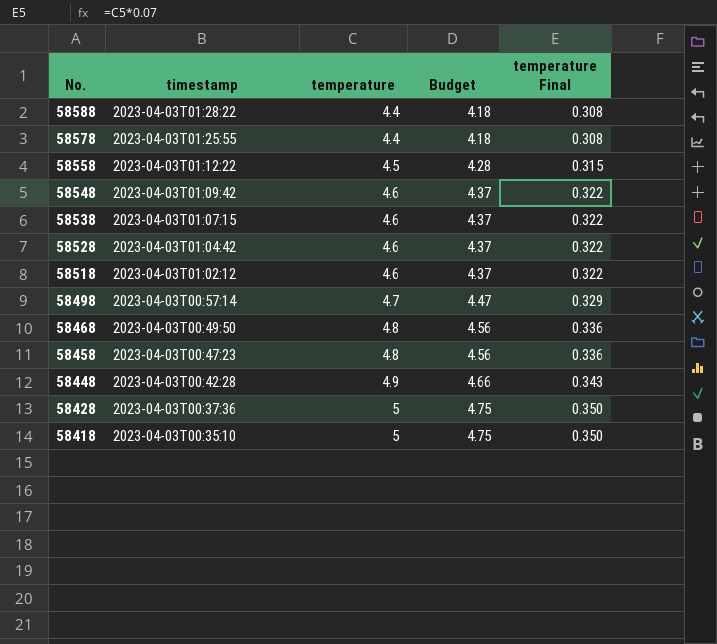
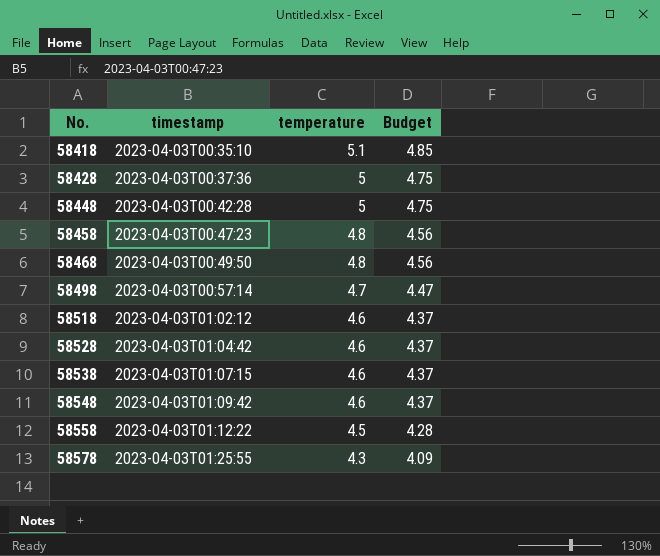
row order: No. descending -> No. ascending
column temperature Final | formula: [temperature] * 0.07 -> none
row 58588: 2023-04-03T01:28:22 | 4.4 | 4.18 | 0.308 -> none
58418 | temperature: 5 -> 5.1
58418 | Budget: 4.75 -> 4.85
58448 | temperature: 4.9 -> 5
58448 | Budget: 4.66 -> 4.75
58578 | temperature: 4.4 -> 4.3
58578 | Budget: 4.18 -> 4.09

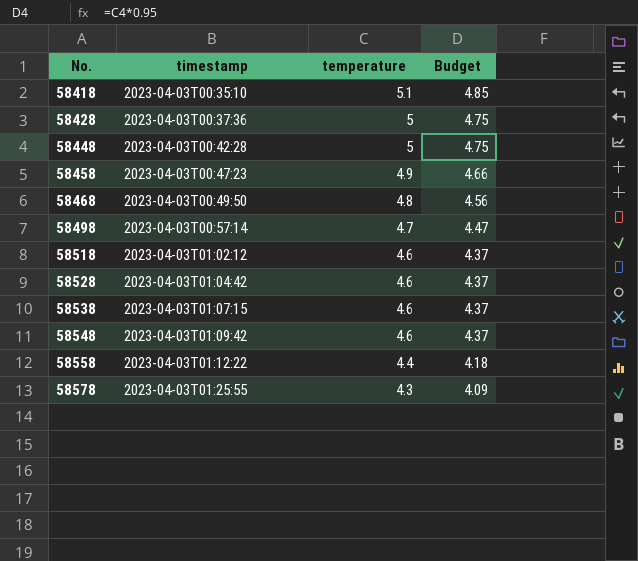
58458 | temperature: 4.8 -> 4.9
58458 | Budget: 4.56 -> 4.66
58558 | temperature: 4.5 -> 4.4
58558 | Budget: 4.28 -> 4.18

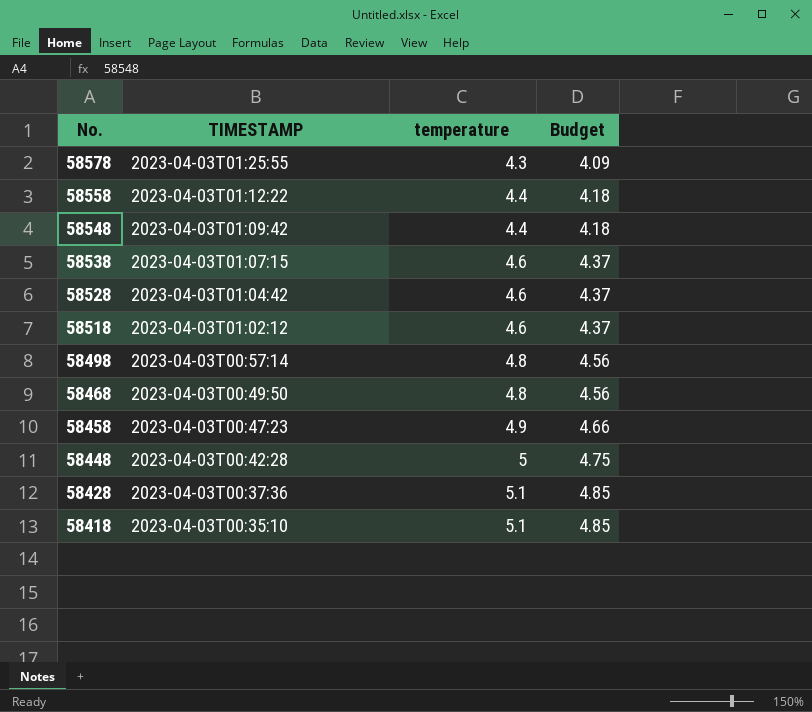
row order: No. ascending -> No. descending
column name: timestamp -> TIMESTAMP
58548 | temperature: 4.6 -> 4.4
58548 | Budget: 4.37 -> 4.18
58498 | temperature: 4.7 -> 4.8
58498 | Budget: 4.47 -> 4.56
58428 | temperature: 5 -> 5.1
58428 | Budget: 4.75 -> 4.85

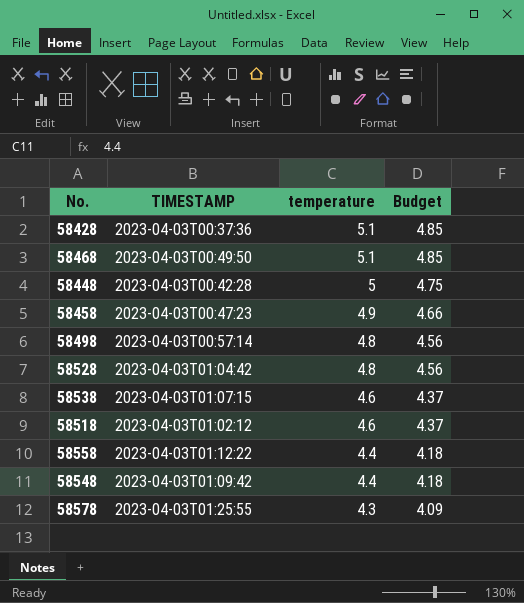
row order: No. descending -> temperature descending
row 58418: 2023-04-03T00:35:10 | 5.1 | 4.85 -> none
58468 | temperature: 4.8 -> 5.1
58468 | Budget: 4.56 -> 4.85
58528 | temperature: 4.6 -> 4.8
58528 | Budget: 4.37 -> 4.56

